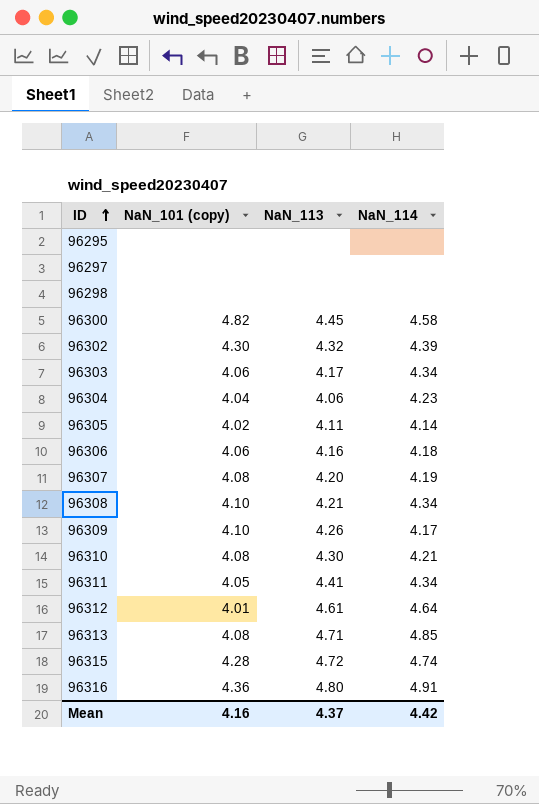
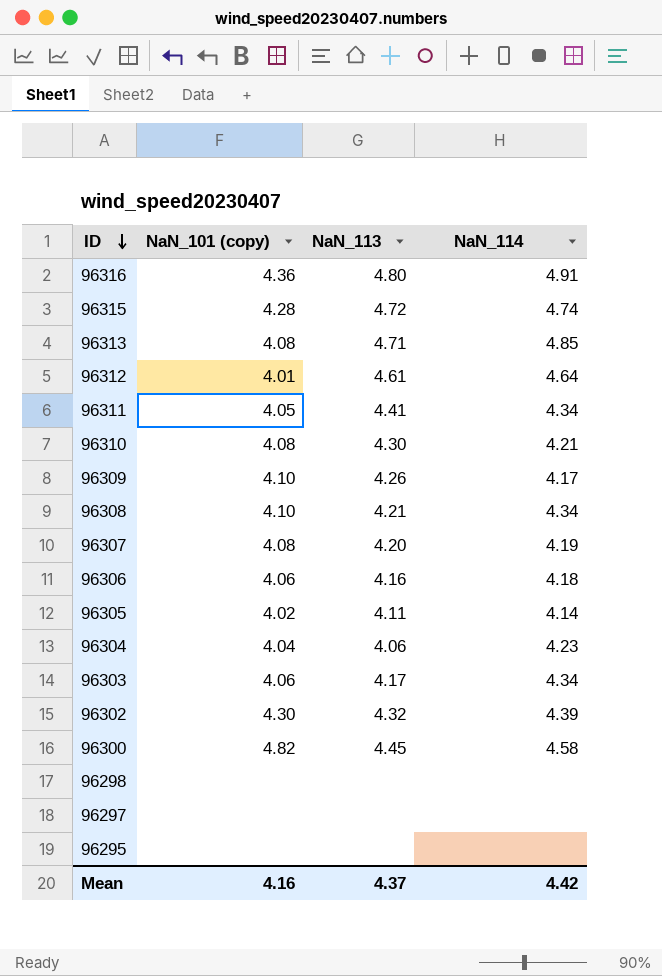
row order: ID ascending -> ID descending

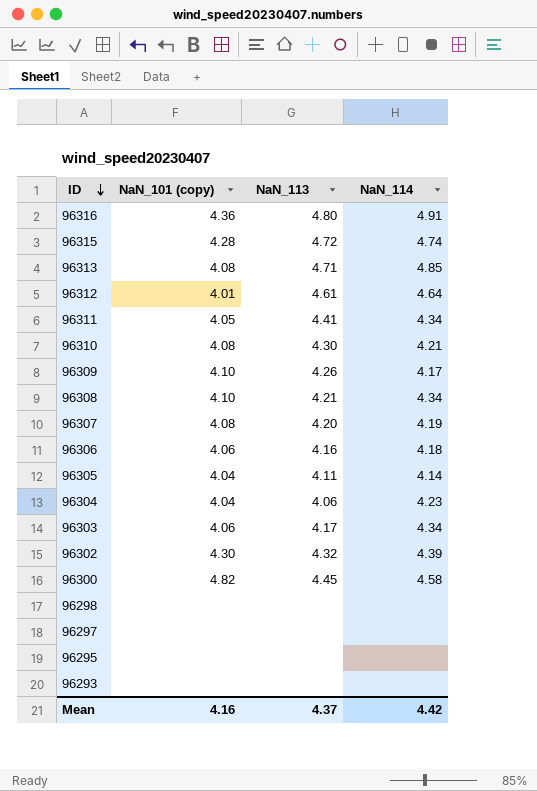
96305 | NaN_101 (copy): 4.02 -> 4.04
row 96293: none -> none | none | none

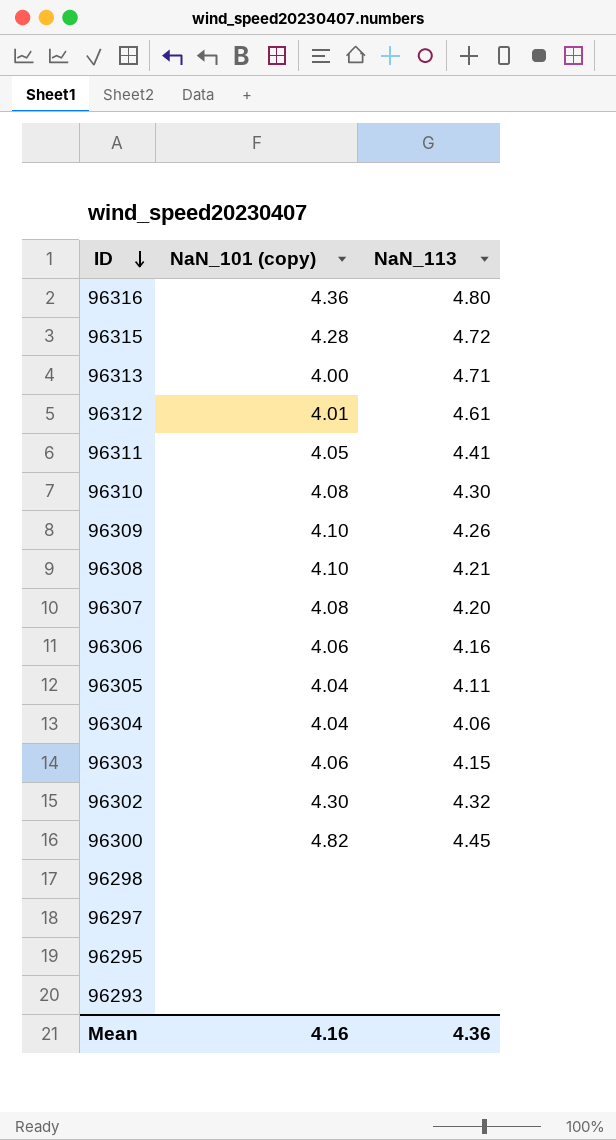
column NaN_114 | position: 4 -> none
96313 | NaN_101 (copy): 4.08 -> 4.00
96303 | NaN_113: 4.17 -> 4.15
Mean | NaN_113: 4.37 -> 4.36

